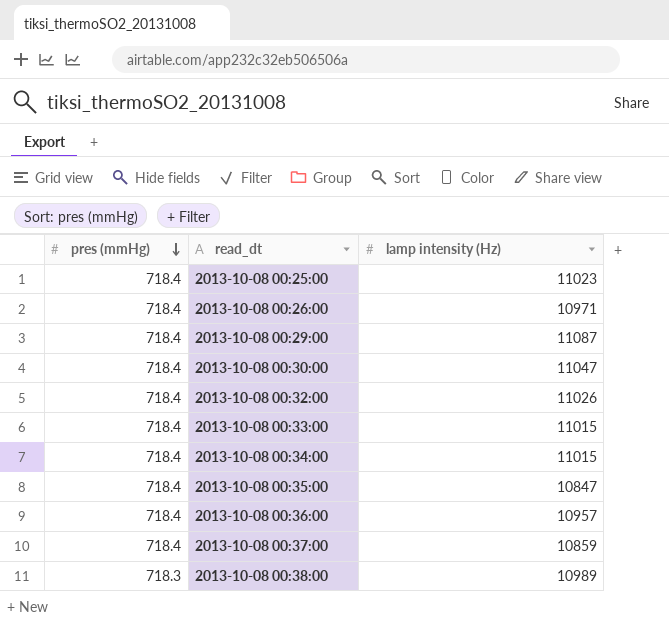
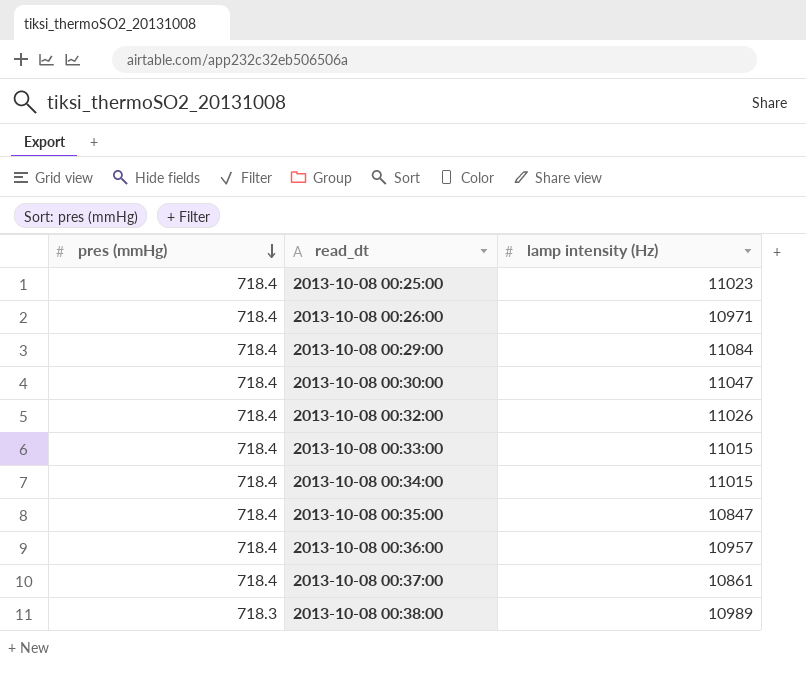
2013-10-08 00:29:00 | lamp intensity (Hz): 11087 -> 11084
2013-10-08 00:37:00 | lamp intensity (Hz): 10859 -> 10861

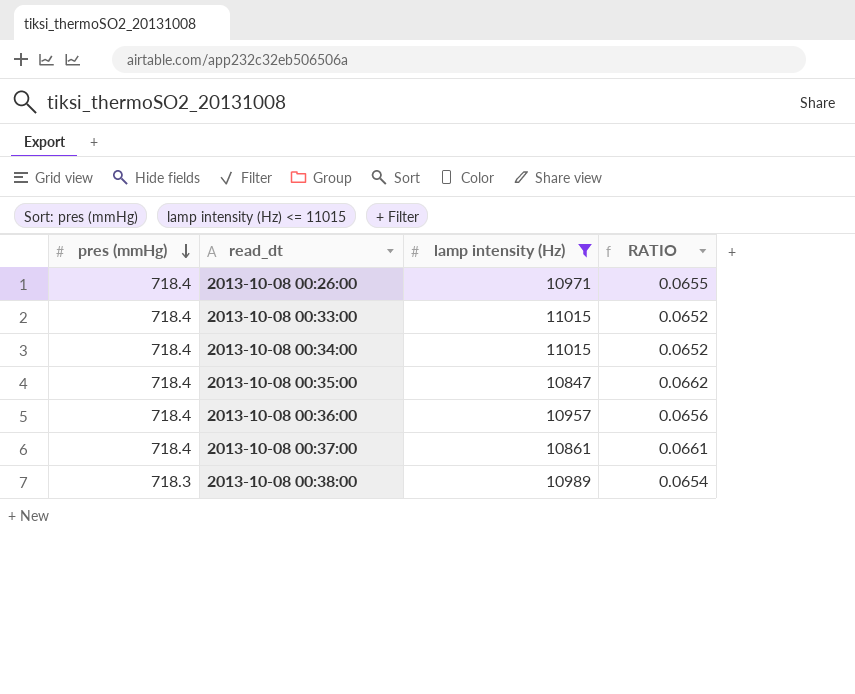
filter: none -> lamp intensity (Hz) <= 11015
column RATIO | formula: none -> [pres (mmHg)] / [lamp intensity (Hz)]

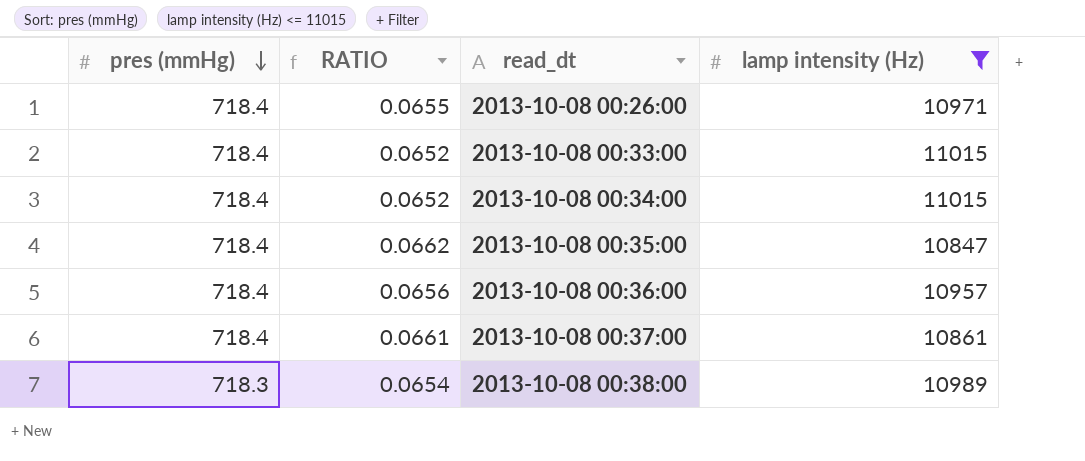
column RATIO | position: 4 -> 2

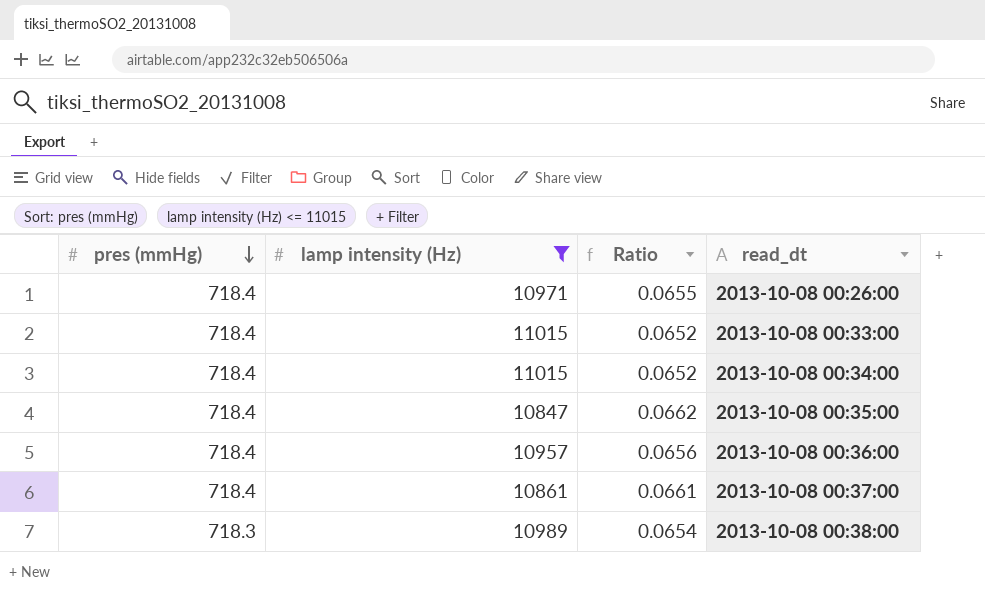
column lamp intensity (Hz) | position: 4 -> 2
column name: RATIO -> Ratio

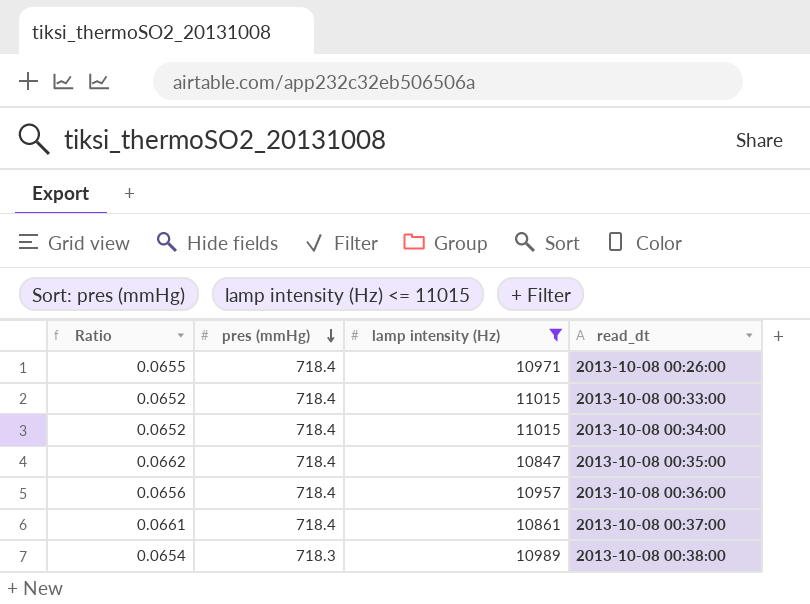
column Ratio | position: 3 -> 1

